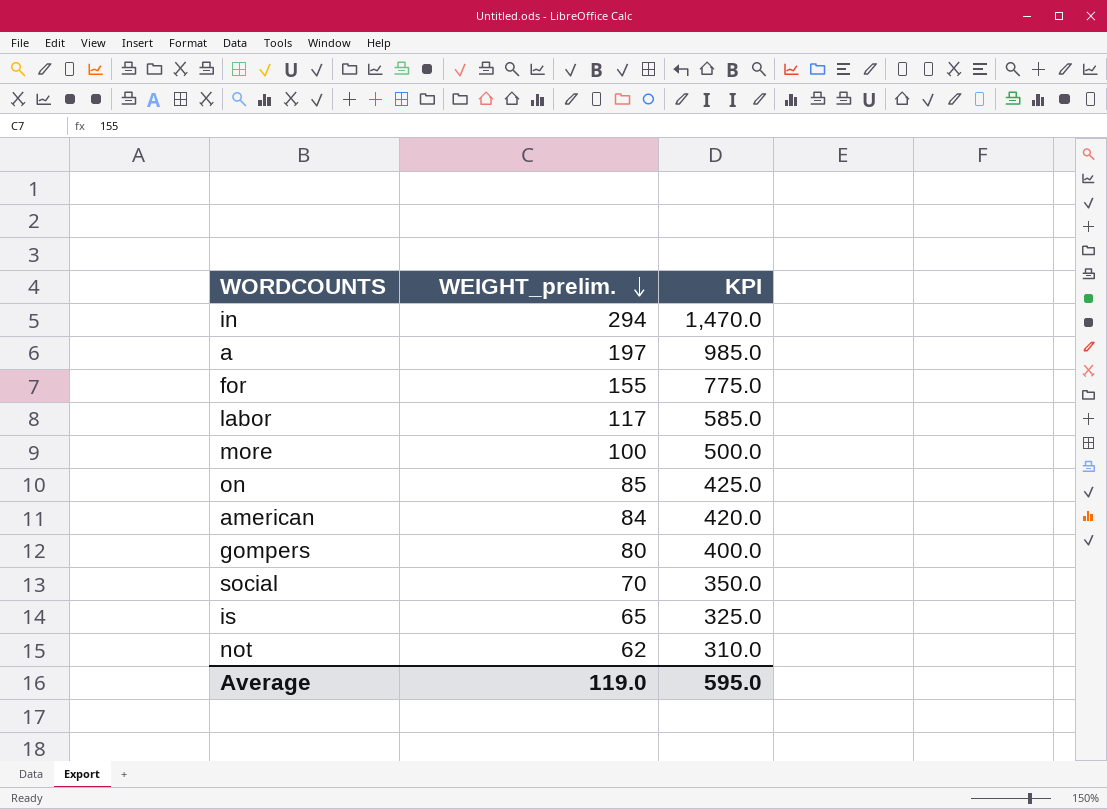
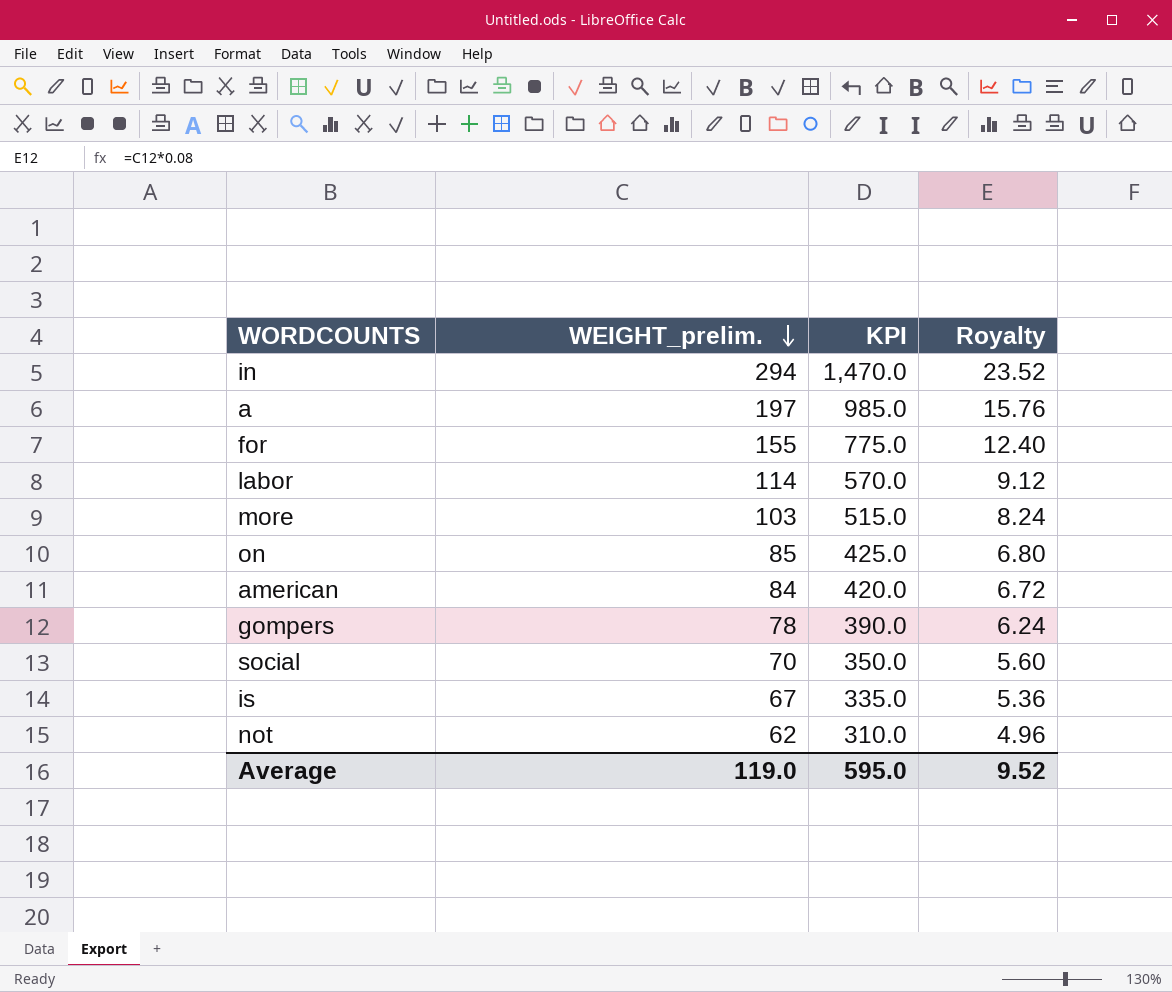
column Royalty | formula: none -> [WEIGHT_prelim.] * 0.08
labor | WEIGHT_prelim.: 117 -> 114
labor | KPI: 585.0 -> 570.0
more | WEIGHT_prelim.: 100 -> 103
more | KPI: 500.0 -> 515.0
gompers | WEIGHT_prelim.: 80 -> 78
gompers | KPI: 400.0 -> 390.0
is | WEIGHT_prelim.: 65 -> 67
is | KPI: 325.0 -> 335.0

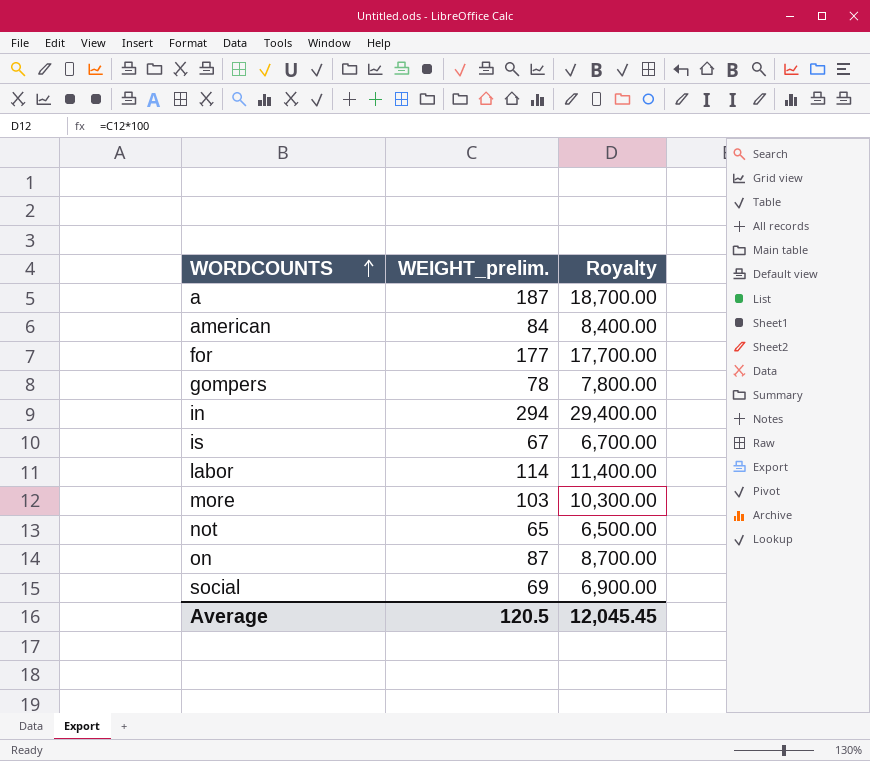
row order: WEIGHT_prelim. descending -> WORDCOUNTS ascending
column KPI | formula: [WEIGHT_prelim.] * 5 -> none
column Royalty | formula: [WEIGHT_prelim.] * 0.08 -> [WEIGHT_prelim.] * 100
a | WEIGHT_prelim.: 197 -> 187
for | WEIGHT_prelim.: 155 -> 177
not | WEIGHT_prelim.: 62 -> 65
on | WEIGHT_prelim.: 85 -> 87
social | WEIGHT_prelim.: 70 -> 69
Average | WEIGHT_prelim.: 119.0 -> 120.5
Average | Royalty: 9.52 -> 12,045.45

